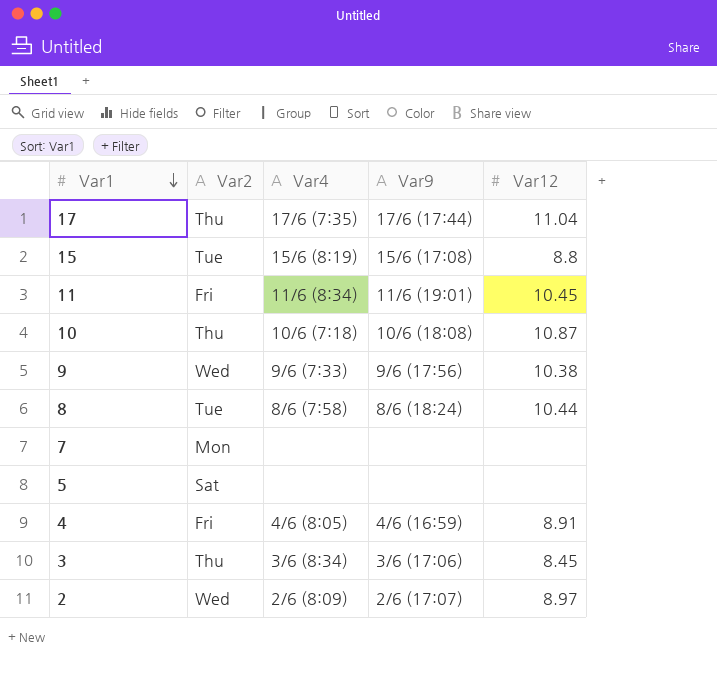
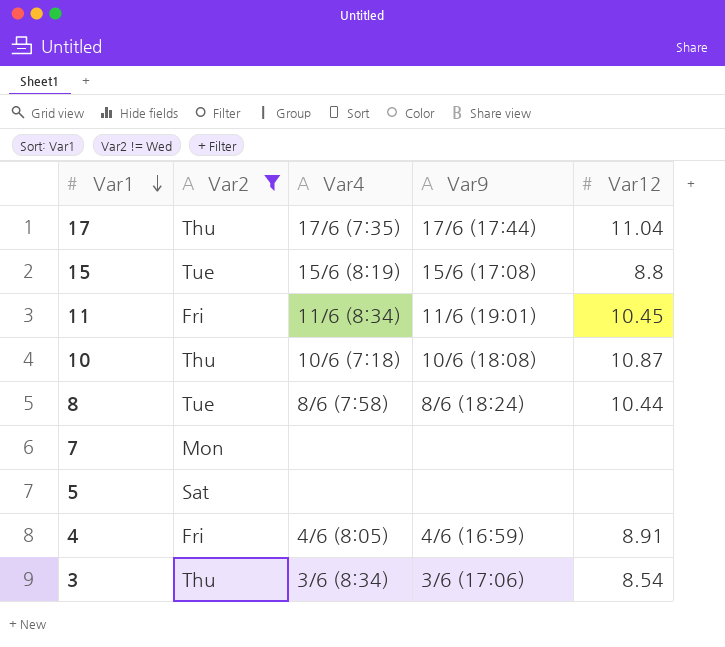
filter: none -> Var2 != Wed
3 | Var12: 8.45 -> 8.54

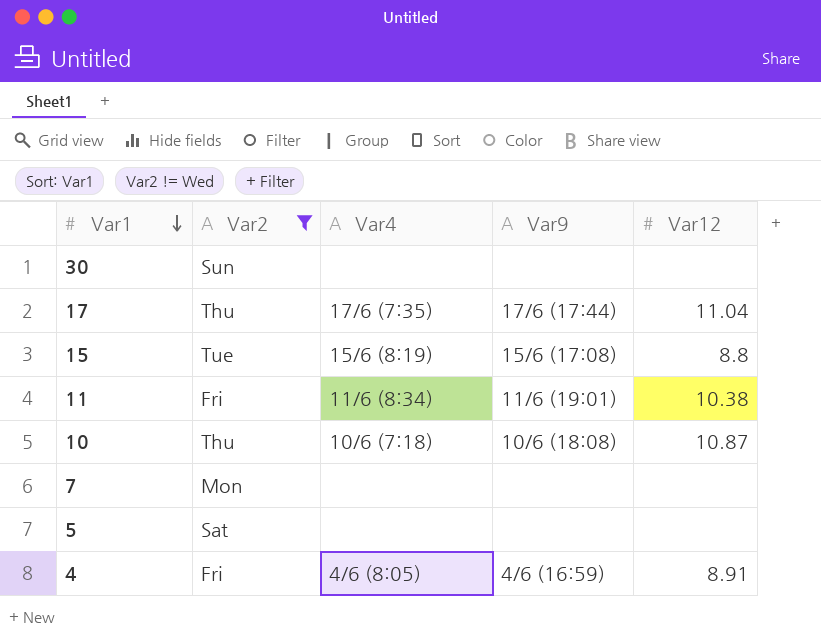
row 8: Tue | 8/6 (7:58) | 8/6 (18:24) | 10.44 -> none
row 3: Thu | 3/6 (8:34) | 3/6 (17:06) | 8.54 -> none
row 30: none -> Sun | none | none | none
11 | Var12: 10.45 -> 10.38

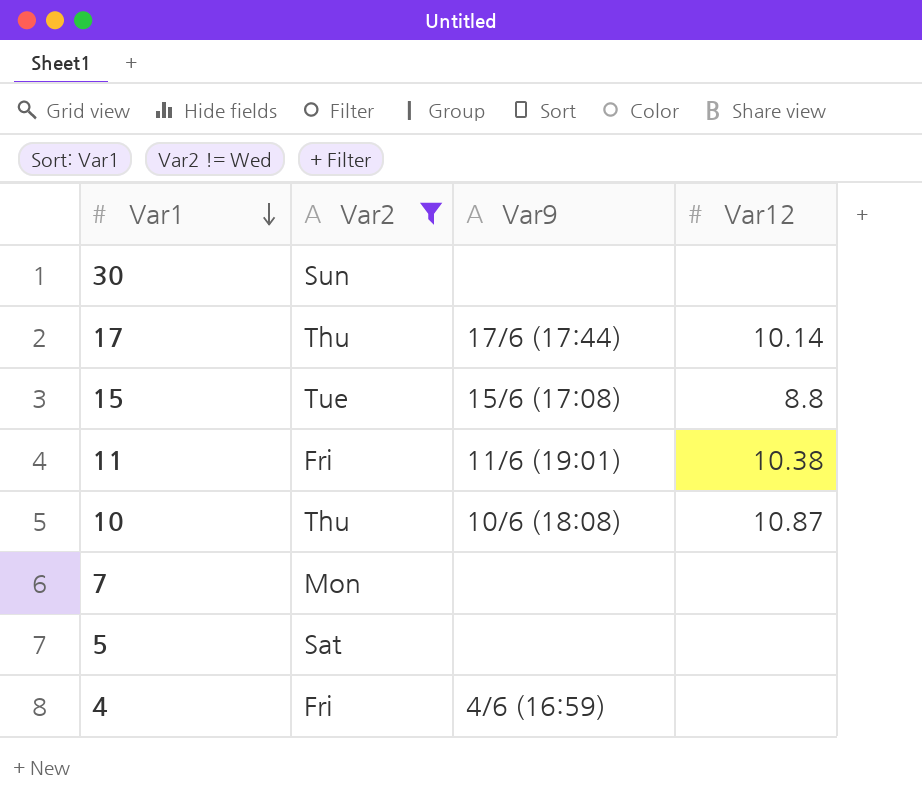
column Var4 | position: 3 -> none
17 | Var12: 11.04 -> 10.14
4 | Var12: 8.91 -> none

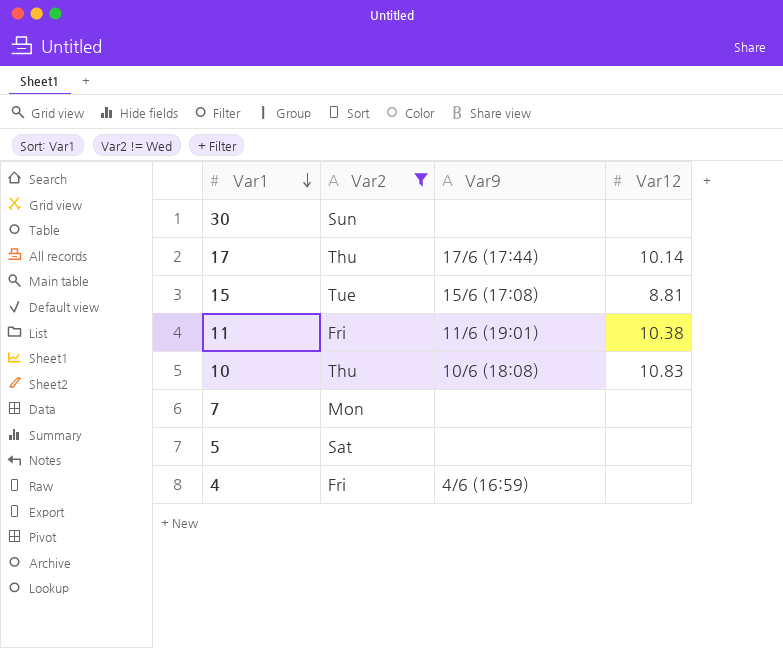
15 | Var12: 8.8 -> 8.81
10 | Var12: 10.87 -> 10.83

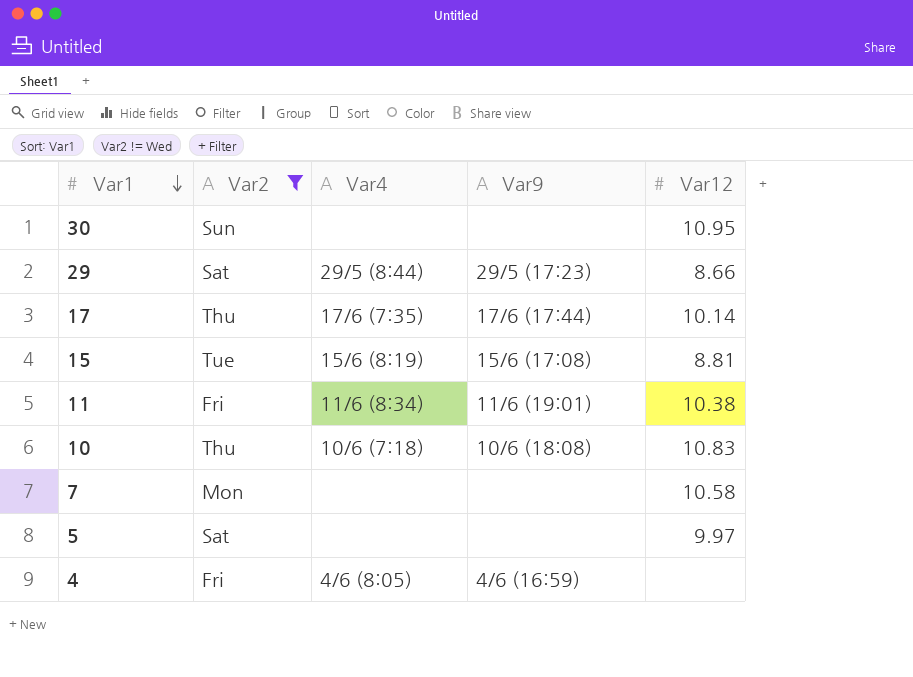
column Var4 | position: none -> 3
30 | Var12: none -> 10.95
row 29: none -> Sat | 29/5 (8:44) | 29/5 (17:23) | 8.66
7 | Var12: none -> 10.58
5 | Var12: none -> 9.97

